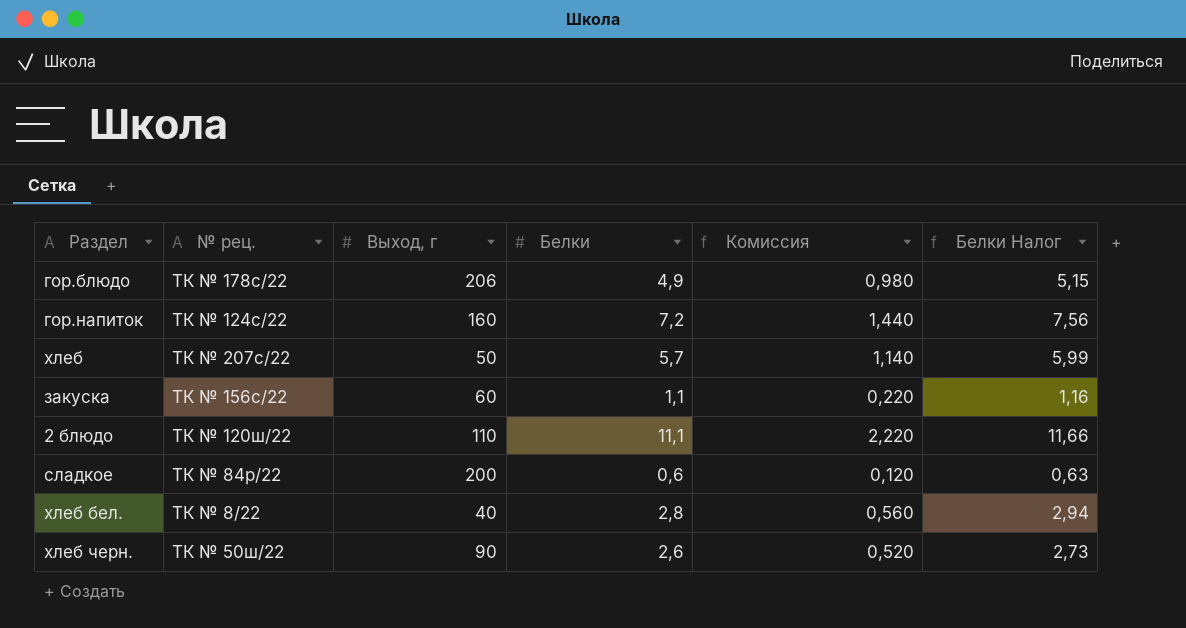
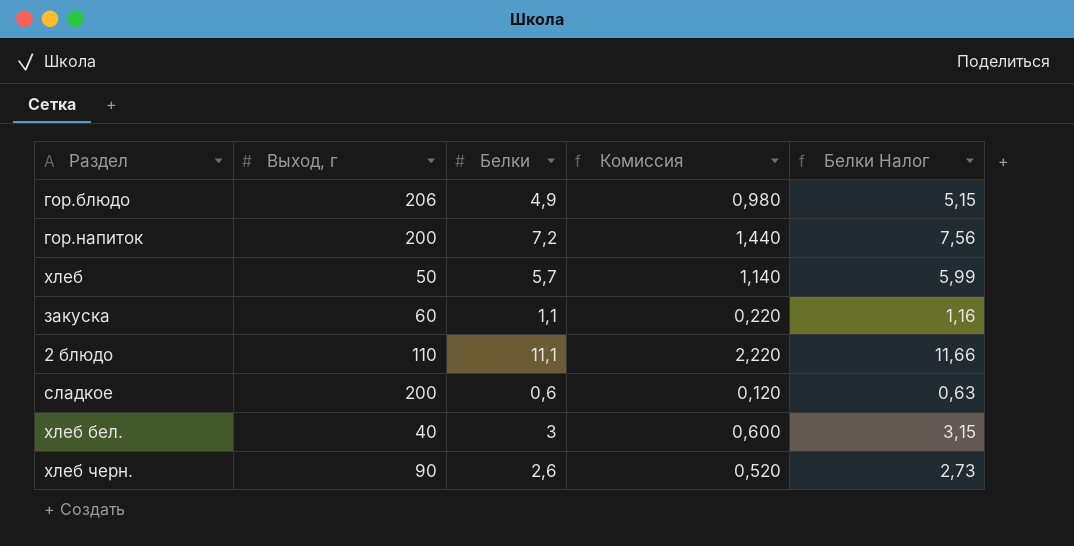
column № рец. | position: 2 -> none
гор.напиток | Выход, г: 160 -> 200
хлеб бел. | Белки: 2,8 -> 3
хлеб бел. | Комиссия: 0,560 -> 0,600
хлеб бел. | Белки Налог: 2,94 -> 3,15

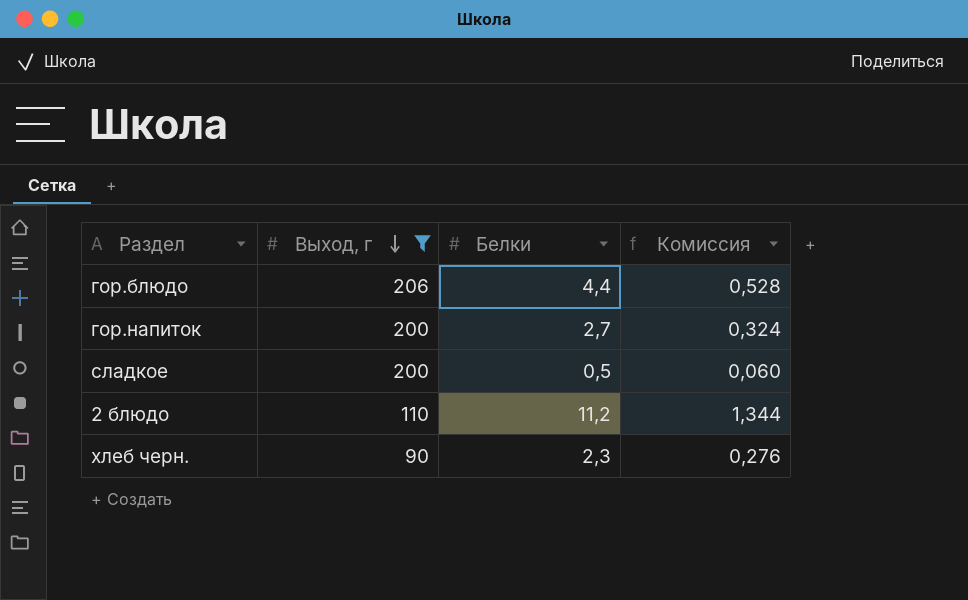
filter: none -> Выход, г >= 90
row order: none -> Выход, г descending
column Белки Налог | formula: [Белки] * 1,05 -> none
column Комиссия | formula: [Белки] * 0,2 -> [Белки] * 0,12
гор.блюдо | Белки: 4,9 -> 4,4
гор.напиток | Белки: 7,2 -> 2,7
сладкое | Белки: 0,6 -> 0,5
2 блюдо | Белки: 11,1 -> 11,2
хлеб черн. | Белки: 2,6 -> 2,3

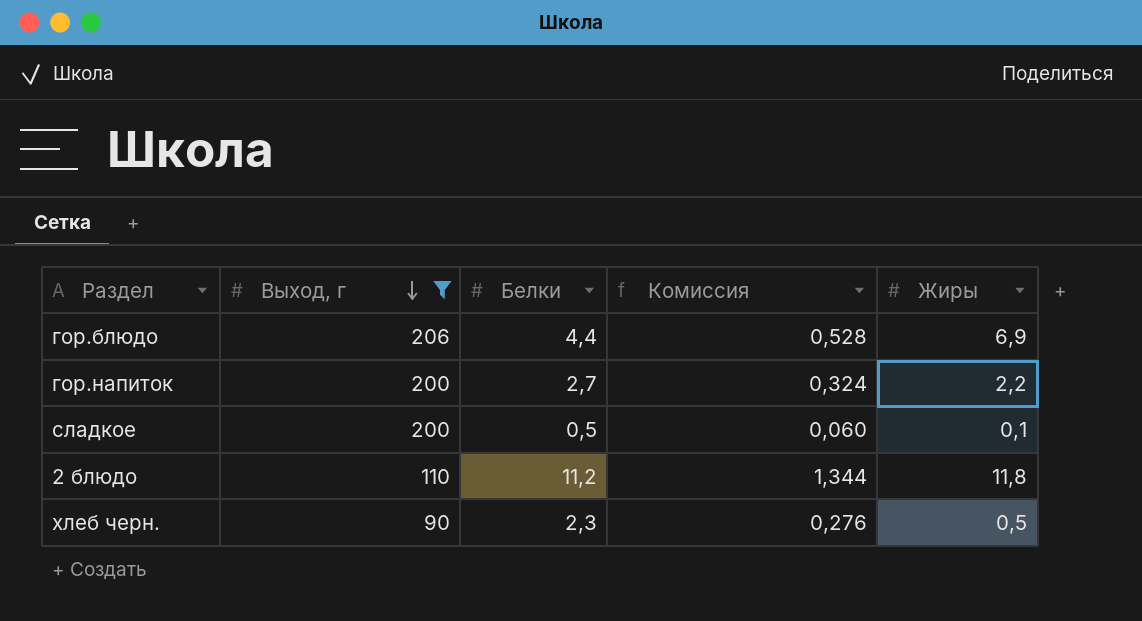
column Жиры | position: none -> 5

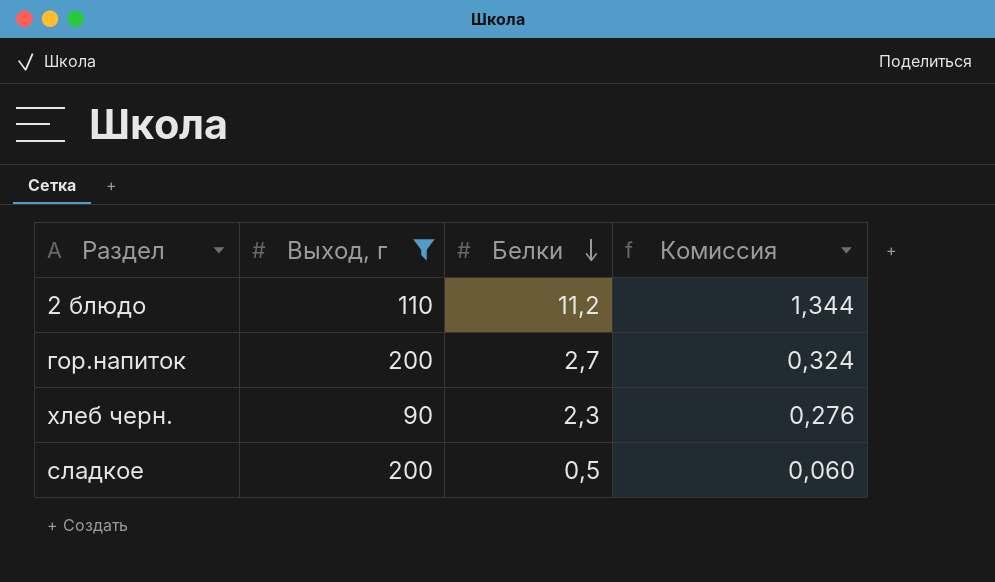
row order: Выход, г descending -> Белки descending
column Жиры | position: 5 -> none
row гор.блюдо: 206 | 4,4 | 0,528 | 6,9 -> none

